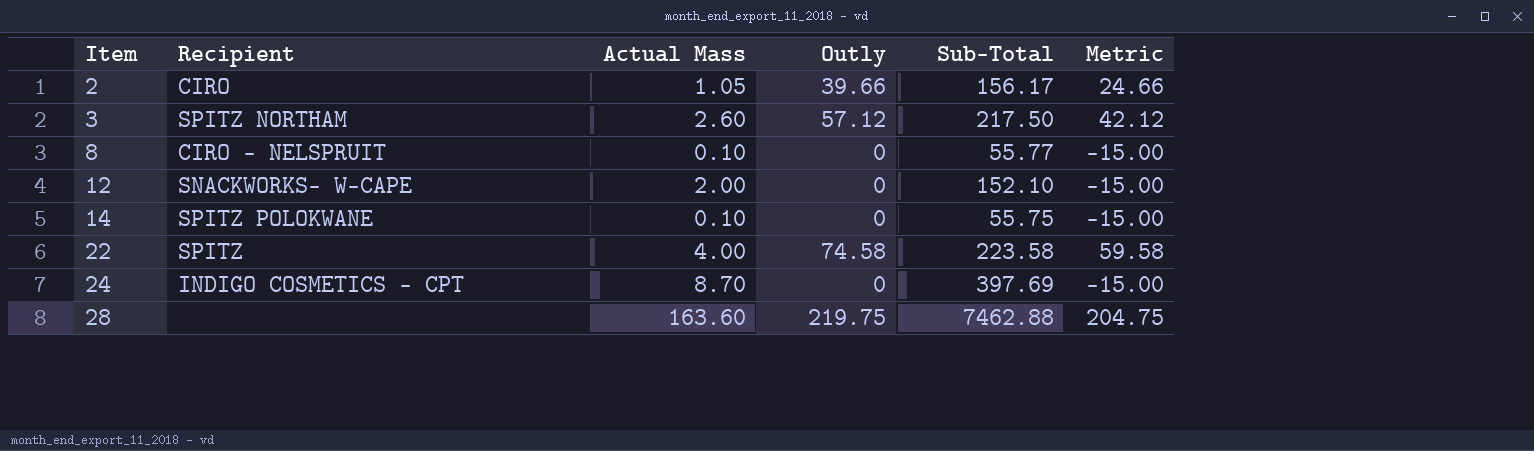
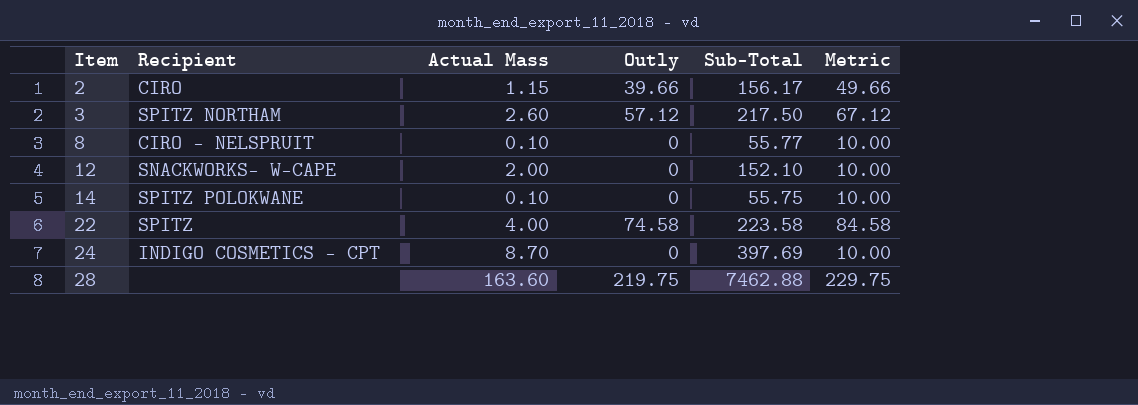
column Metric | formula: [Outly] - 15 -> [Outly] + 10
2 | Actual Mass: 1.05 -> 1.15

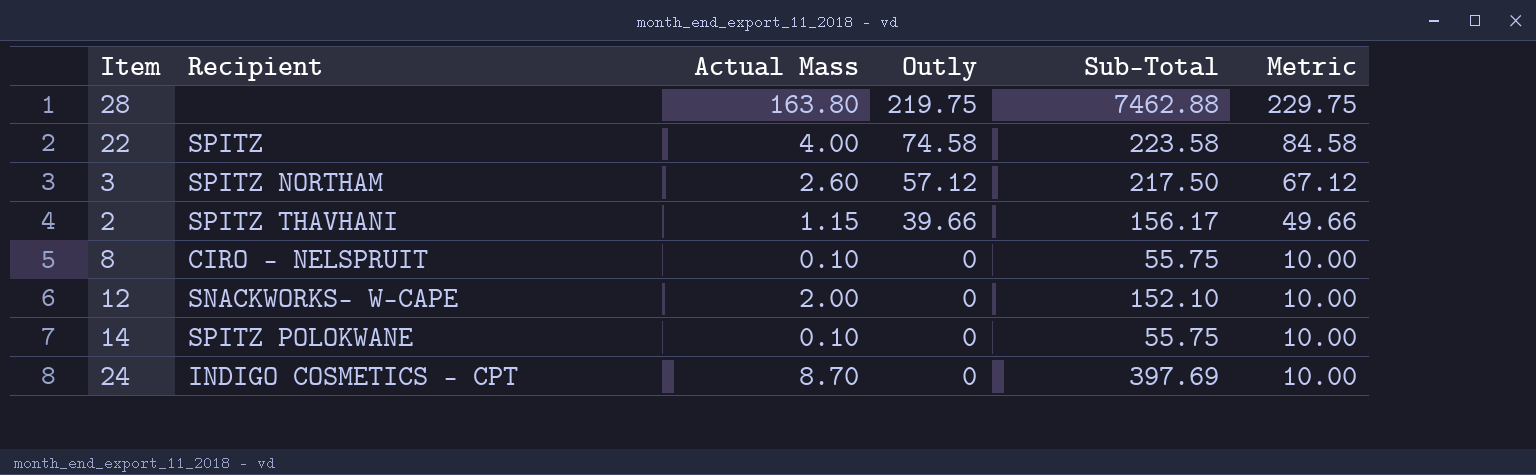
row order: Item ascending -> Outly descending
28 | Actual Mass: 163.60 -> 163.80
2 | Recipient: CIRO -> SPITZ THAVHANI
8 | Sub-Total: 55.77 -> 55.75

